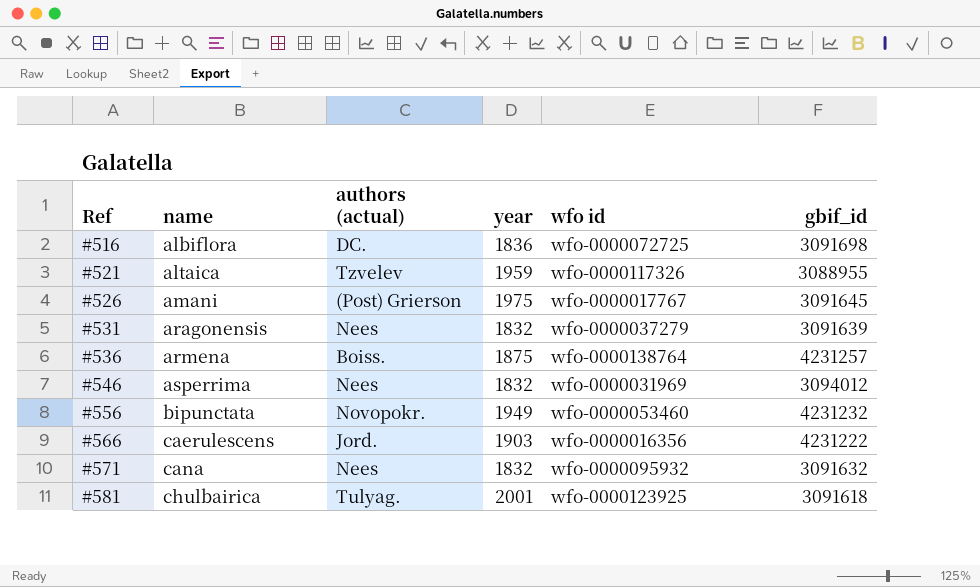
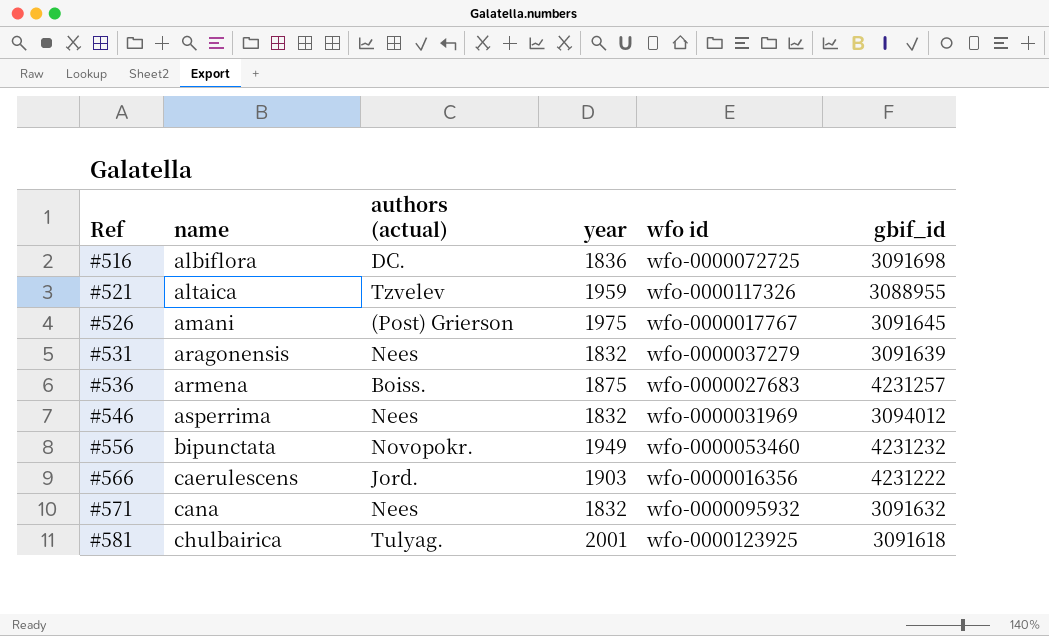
#536 | wfo id: wfo-0000138764 -> wfo-0000027683

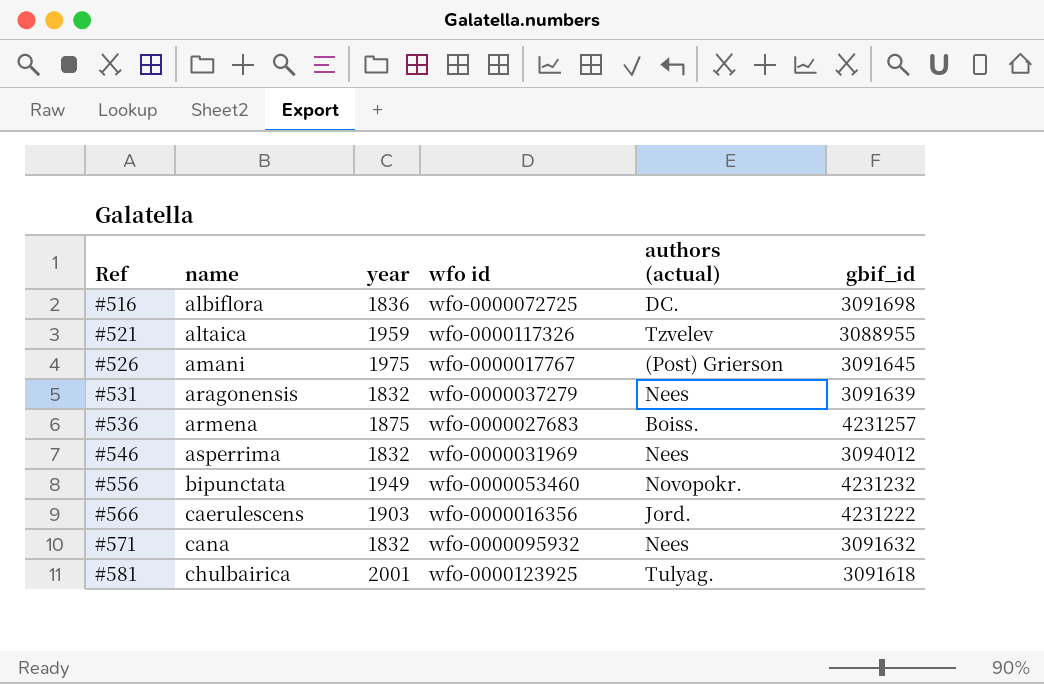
column authors (actual) | position: 3 -> 5

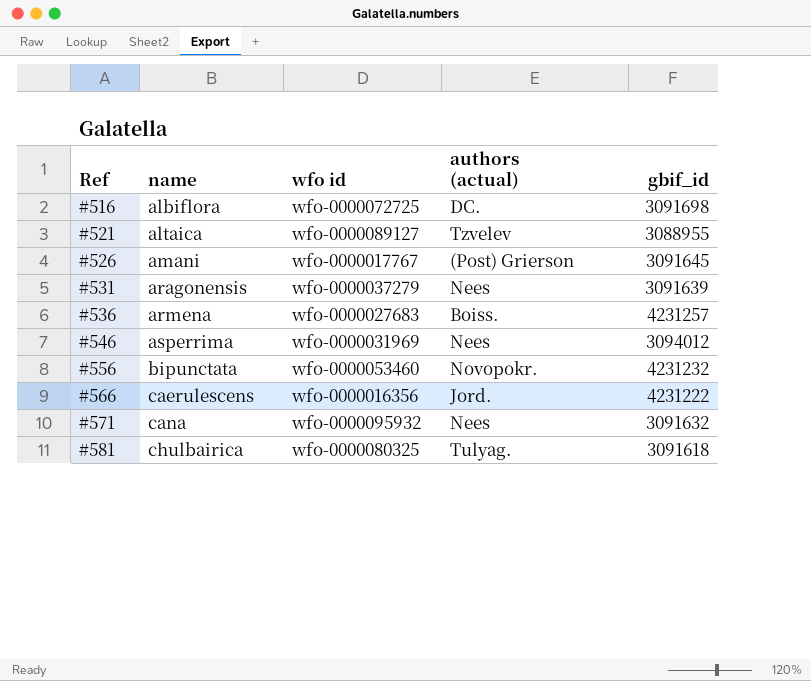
column year | position: 3 -> none
#521 | wfo id: wfo-0000117326 -> wfo-0000089127
#581 | wfo id: wfo-0000123925 -> wfo-0000080325

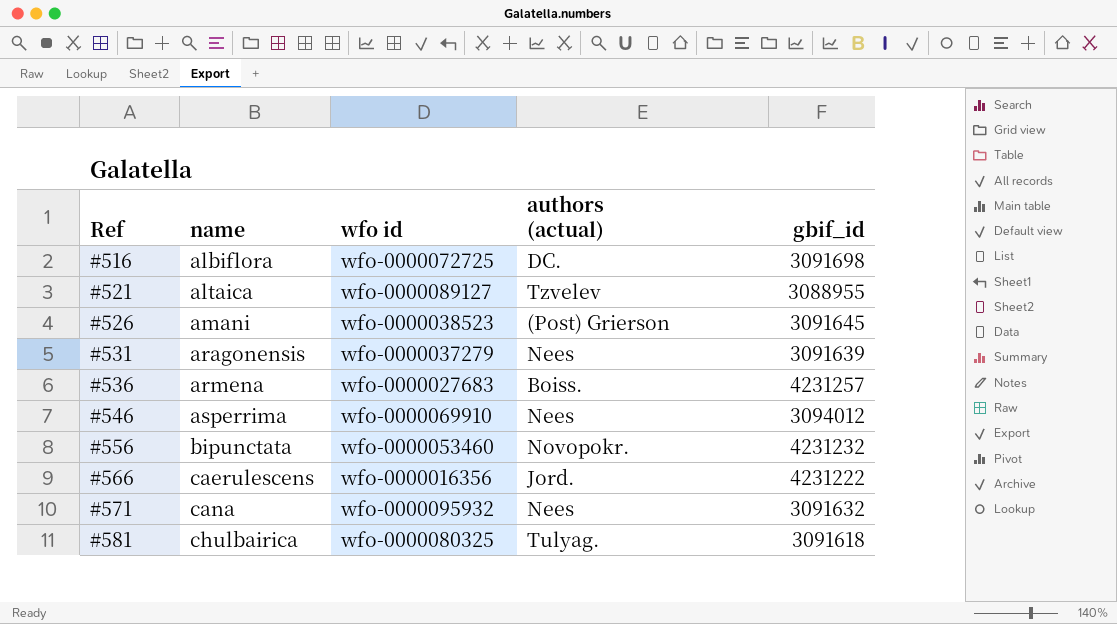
#526 | wfo id: wfo-0000017767 -> wfo-0000038523
#546 | wfo id: wfo-0000031969 -> wfo-0000069910

